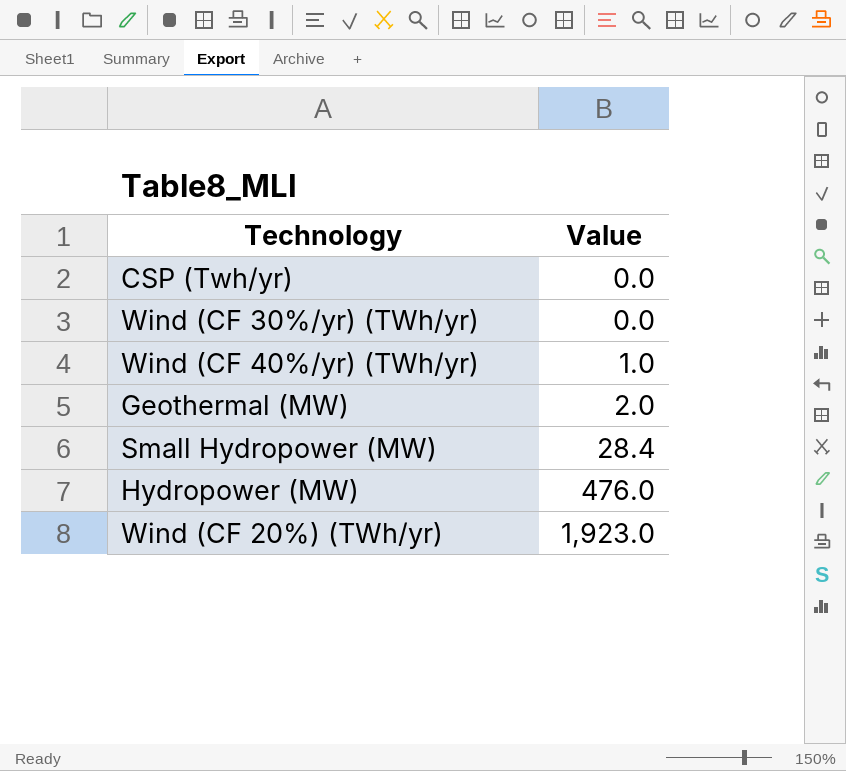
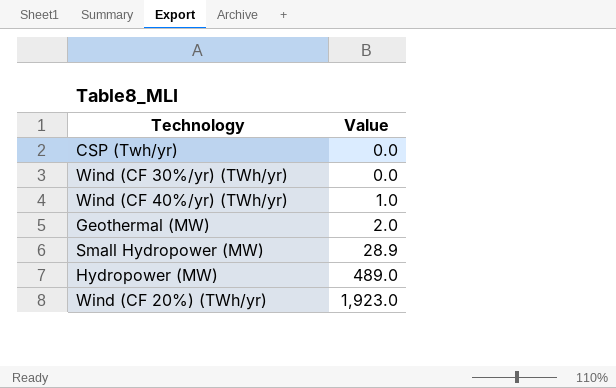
Small Hydropower (MW) | Value: 28.4 -> 28.9
Hydropower (MW) | Value: 476.0 -> 489.0

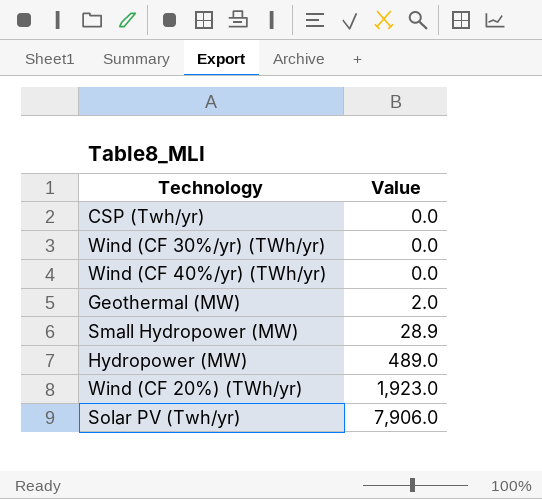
Wind (CF 40%/yr) (TWh/yr) | Value: 1.0 -> 0.0
row Solar PV (Twh/yr): none -> 7,906.0

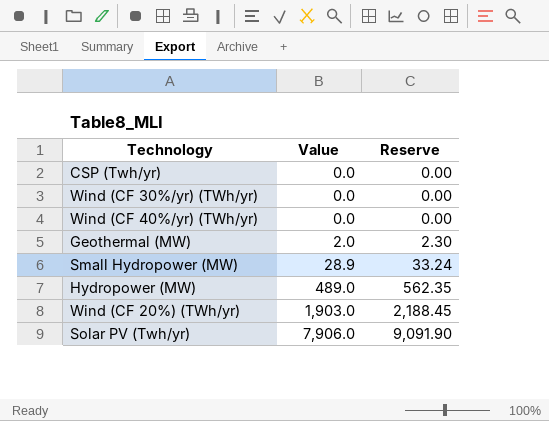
column Reserve | formula: none -> [Value] * 1.15
Wind (CF 20%) (TWh/yr) | Value: 1,923.0 -> 1,903.0

